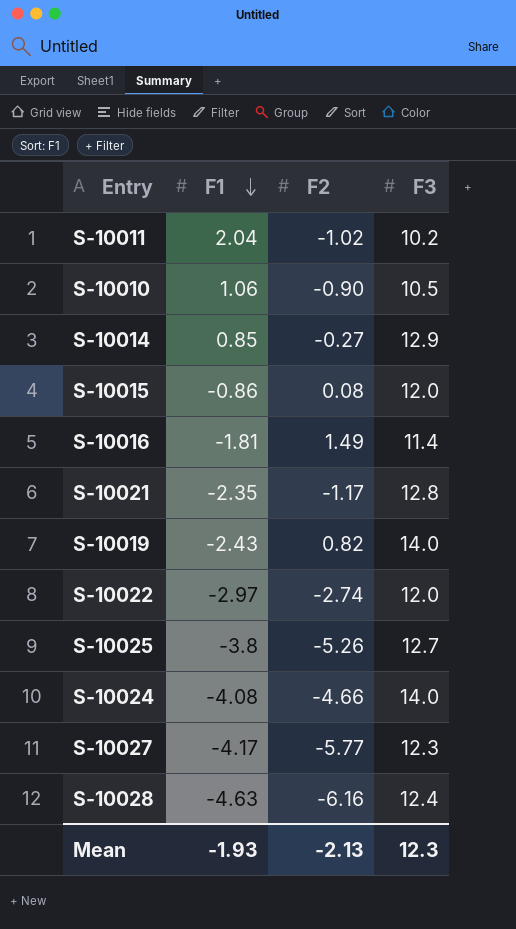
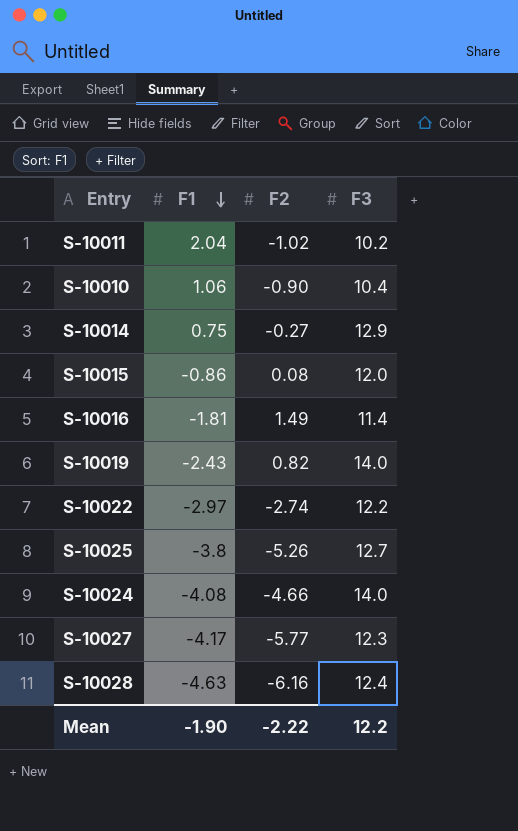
row S-10021: -2.35 | -1.17 | 12.8 -> none
S-10010 | F3: 10.5 -> 10.4
S-10014 | F1: 0.85 -> 0.75
S-10022 | F3: 12.0 -> 12.2
Mean | F1: -1.93 -> -1.90
Mean | F2: -2.13 -> -2.22
Mean | F3: 12.3 -> 12.2

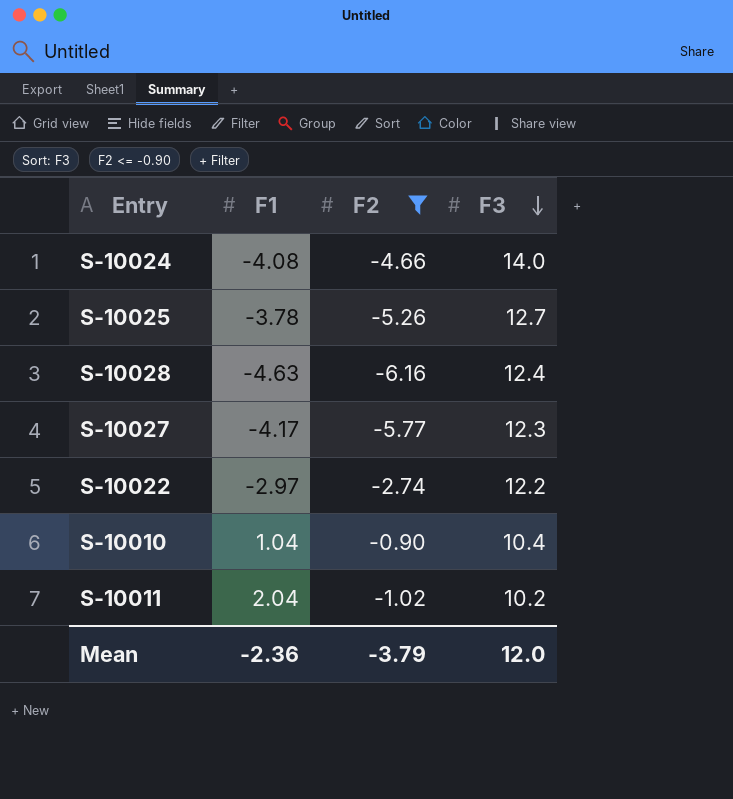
filter: none -> F2 <= -0.90
row order: F1 descending -> F3 descending
S-10025 | F1: -3.8 -> -3.78
S-10010 | F1: 1.06 -> 1.04
Mean | F1: -1.90 -> -2.36
Mean | F2: -2.22 -> -3.79
Mean | F3: 12.2 -> 12.0

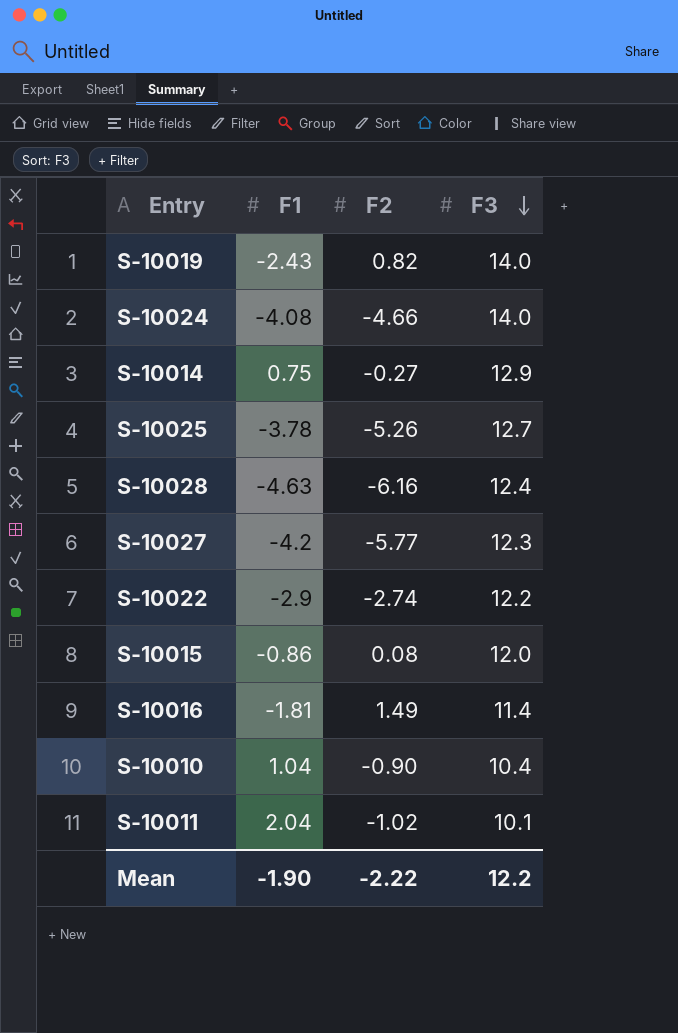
filter: F2 <= -0.90 -> none
S-10027 | F1: -4.17 -> -4.2
S-10022 | F1: -2.97 -> -2.9
S-10011 | F3: 10.2 -> 10.1
Mean | F1: -2.36 -> -1.90
Mean | F2: -3.79 -> -2.22
Mean | F3: 12.0 -> 12.2

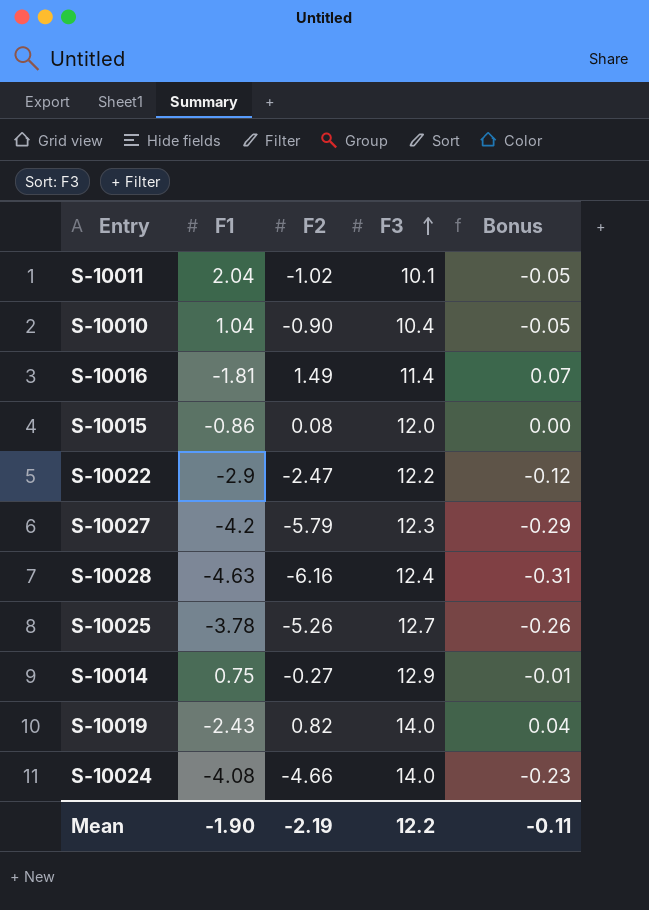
row order: F3 descending -> F3 ascending
column Bonus | formula: none -> [F2] * 0.05
S-10022 | F2: -2.74 -> -2.47
S-10027 | F2: -5.77 -> -5.79
Mean | F2: -2.22 -> -2.19

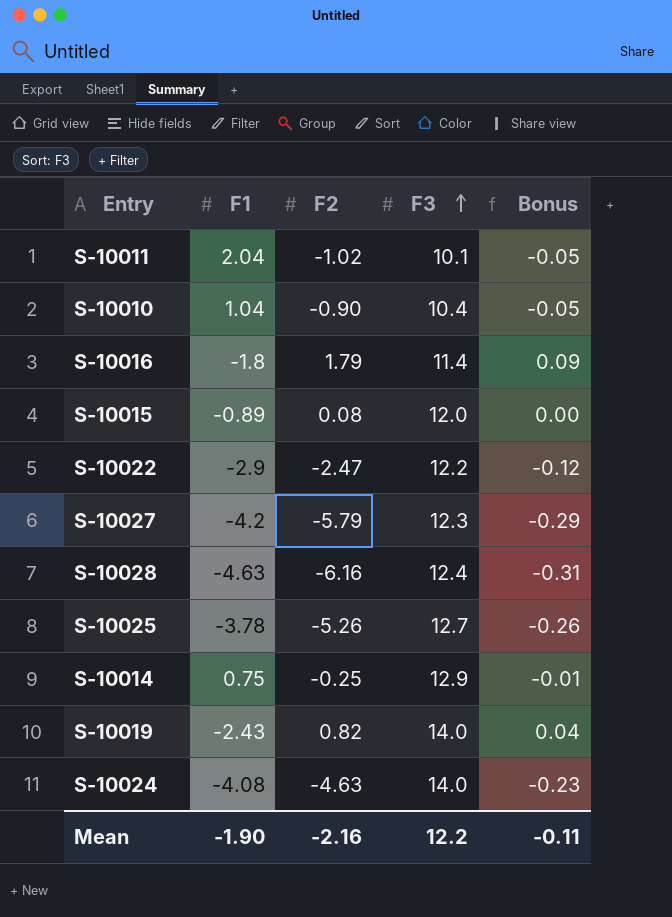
S-10016 | F1: -1.81 -> -1.8
S-10016 | F2: 1.49 -> 1.79
S-10016 | Bonus: 0.07 -> 0.09
S-10015 | F1: -0.86 -> -0.89
S-10014 | F2: -0.27 -> -0.25
S-10024 | F2: -4.66 -> -4.63
Mean | F2: -2.19 -> -2.16

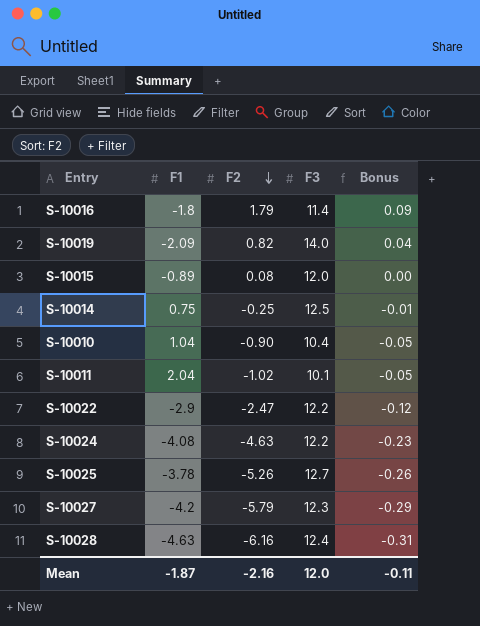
row order: F3 ascending -> F2 descending
S-10019 | F1: -2.43 -> -2.09
S-10014 | F3: 12.9 -> 12.5
S-10024 | F3: 14.0 -> 12.2
Mean | F1: -1.90 -> -1.87
Mean | F3: 12.2 -> 12.0

